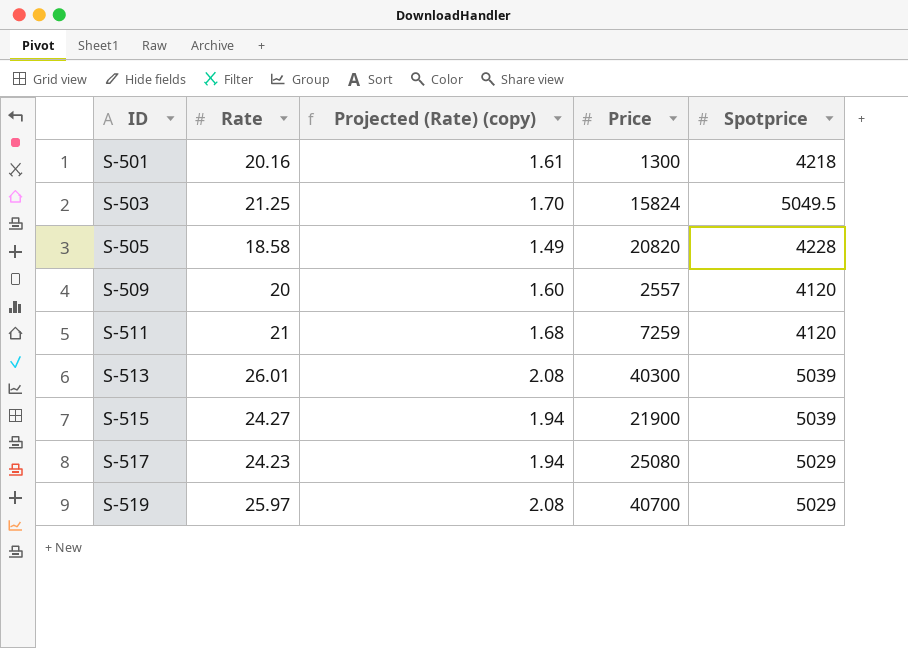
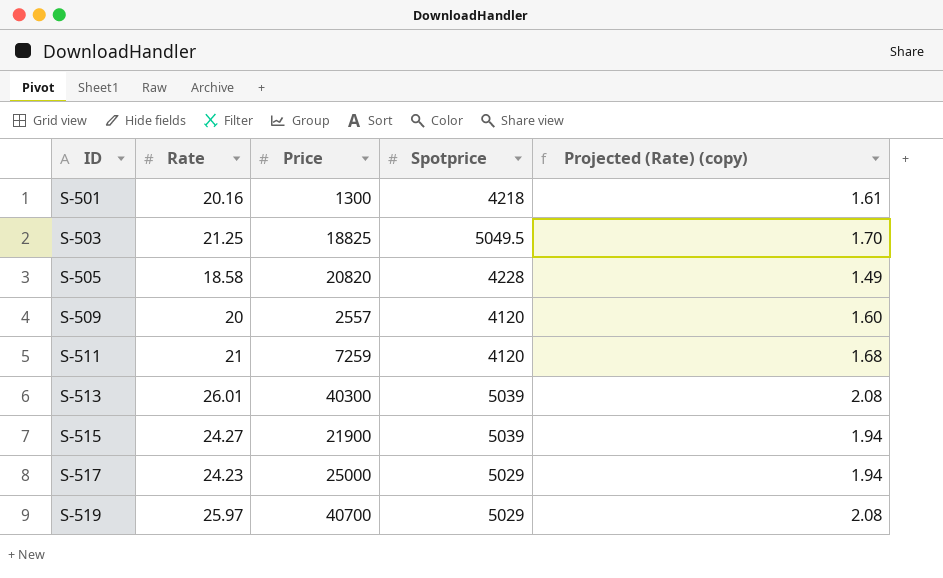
column Projected (Rate) (copy) | position: 3 -> 5
S-503 | Price: 15824 -> 18825
S-517 | Price: 25080 -> 25000

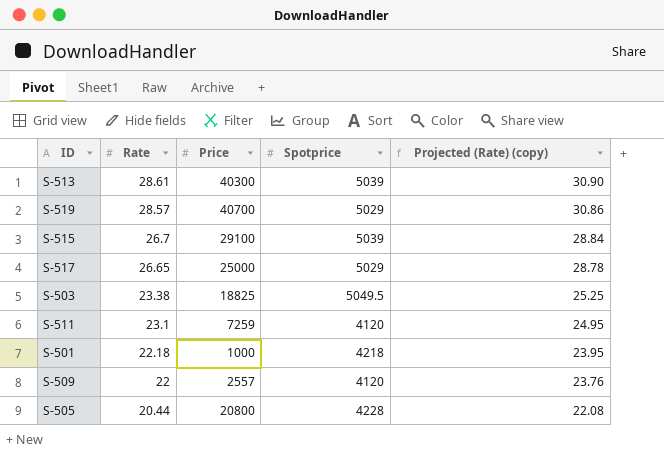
row order: ID ascending -> Rate descending
column Projected (Rate) (copy) | formula: [Rate] * 0.08 -> [Rate] * 1.08
S-513 | Rate: 26.01 -> 28.61
S-519 | Rate: 25.97 -> 28.57
S-515 | Rate: 24.27 -> 26.7
S-515 | Price: 21900 -> 29100
S-517 | Rate: 24.23 -> 26.65
S-503 | Rate: 21.25 -> 23.38
S-511 | Rate: 21 -> 23.1
S-501 | Rate: 20.16 -> 22.18
S-501 | Price: 1300 -> 1000
S-509 | Rate: 20 -> 22
S-505 | Rate: 18.58 -> 20.44
S-505 | Price: 20820 -> 20800

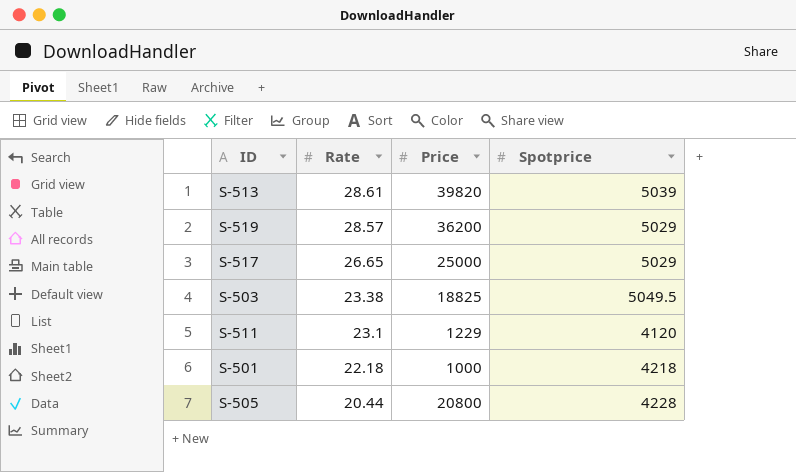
column Projected (Rate) (copy) | formula: [Rate] * 1.08 -> none
row S-515: 26.7 | 29100 | 5039 | 28.84 -> none
row S-509: 22 | 2557 | 4120 | 23.76 -> none
S-513 | Price: 40300 -> 39820
S-519 | Price: 40700 -> 36200
S-511 | Price: 7259 -> 1229

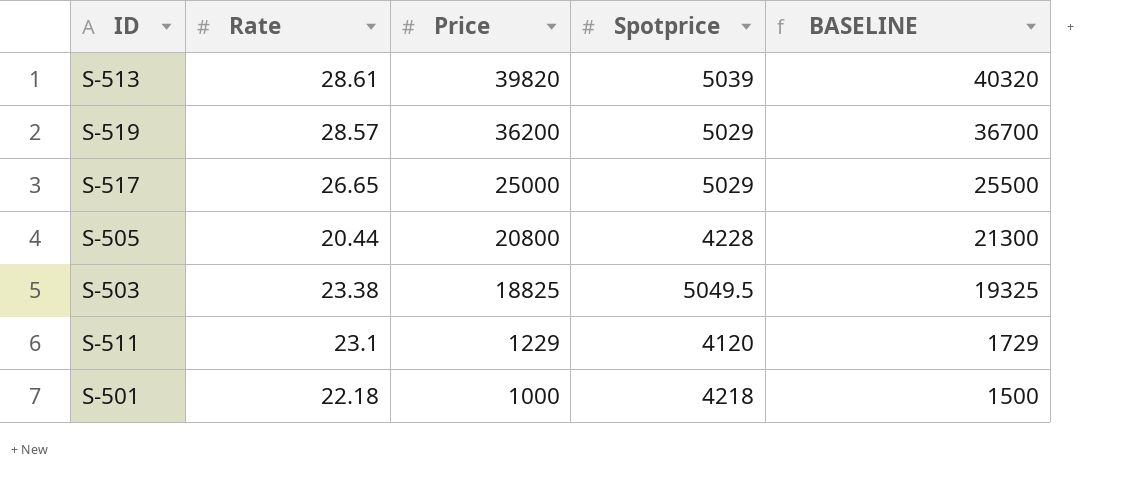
row order: Rate descending -> Price descending
column BASELINE | formula: none -> [Price] + 500

